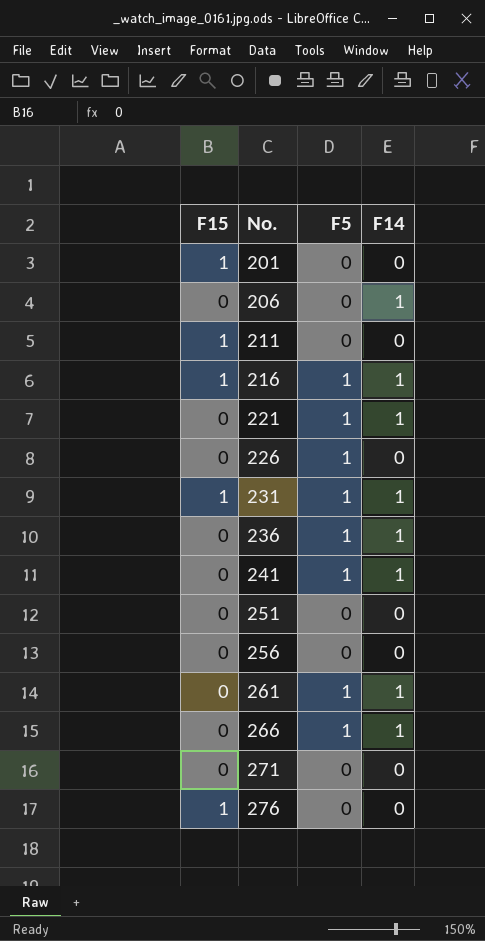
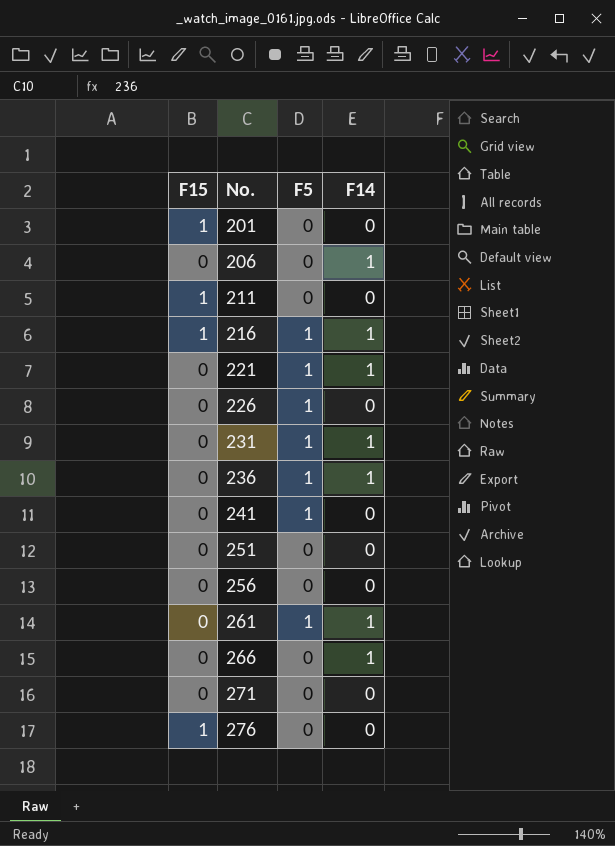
231 | F15: 1 -> 0
241 | F14: 1 -> 0
266 | F5: 1 -> 0

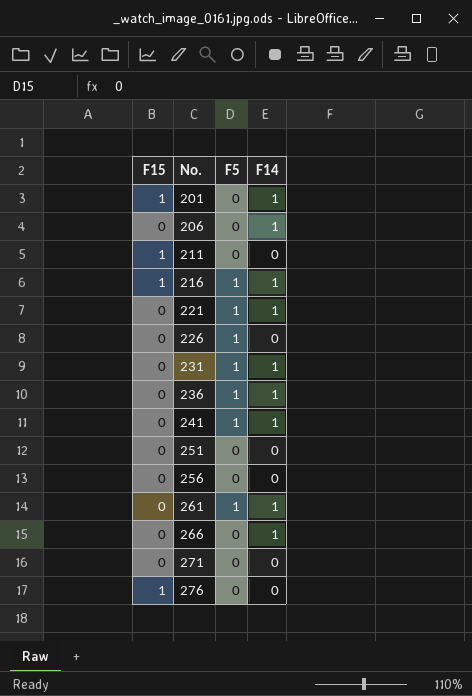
201 | F14: 0 -> 1
241 | F14: 0 -> 1

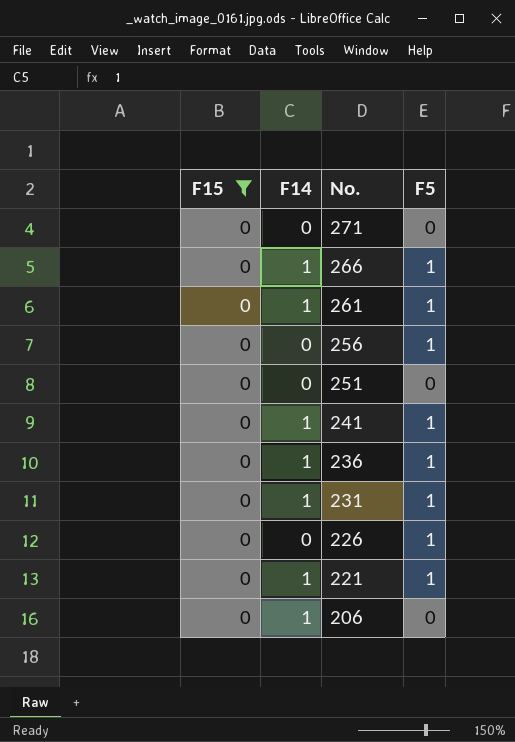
filter: none -> F15 = 0
row order: No. ascending -> No. descending
column F14 | position: 4 -> 2
266 | F5: 0 -> 1
256 | F5: 0 -> 1

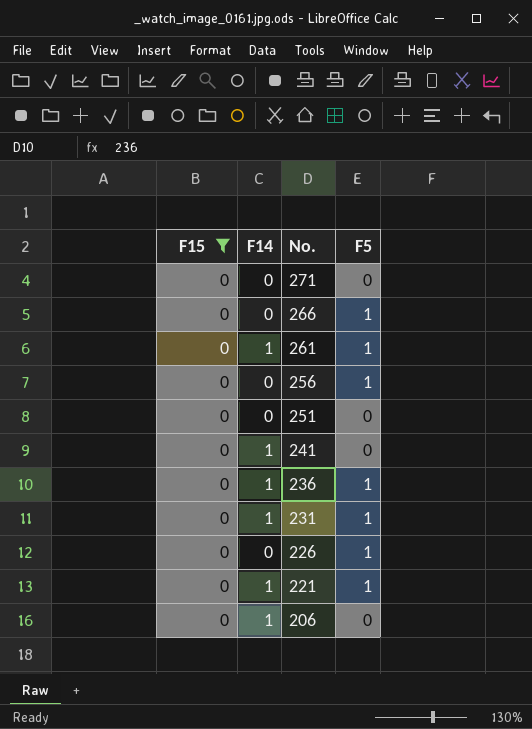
266 | F14: 1 -> 0
241 | F5: 1 -> 0

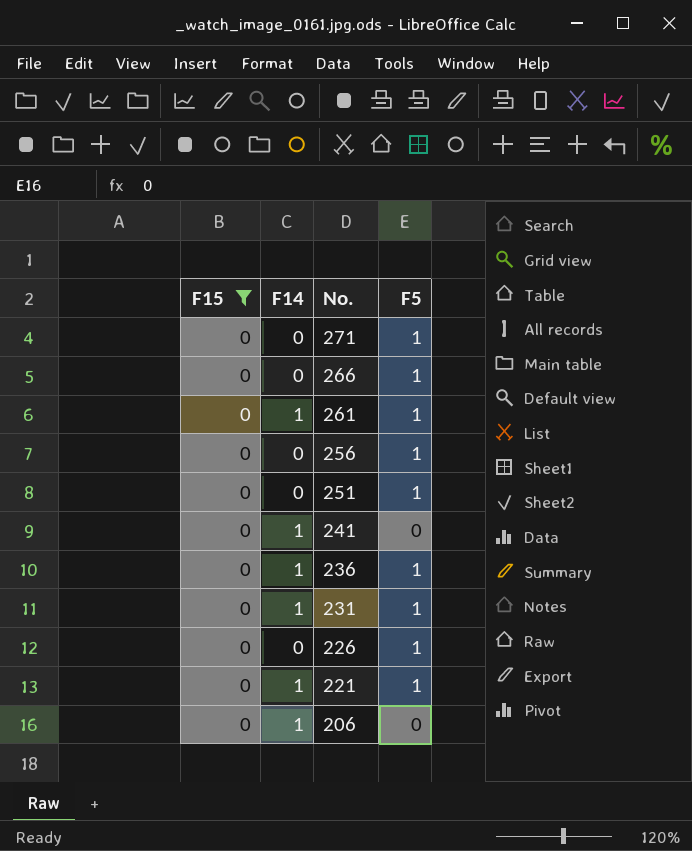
271 | F5: 0 -> 1
251 | F5: 0 -> 1

